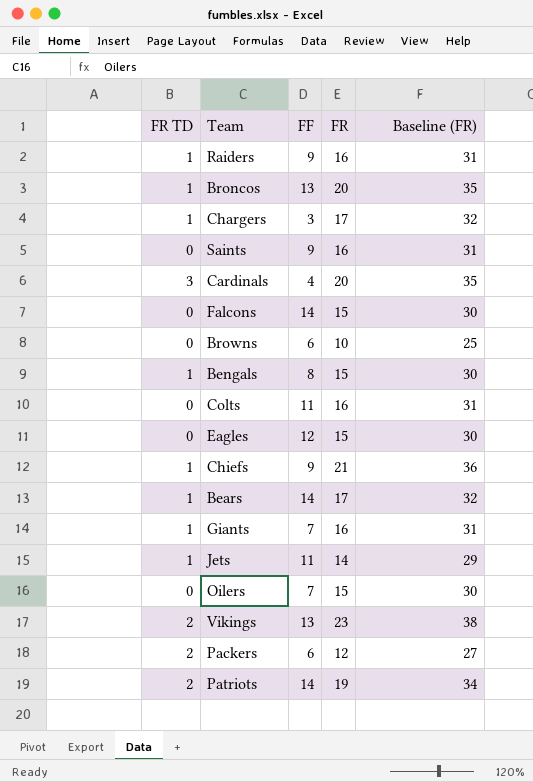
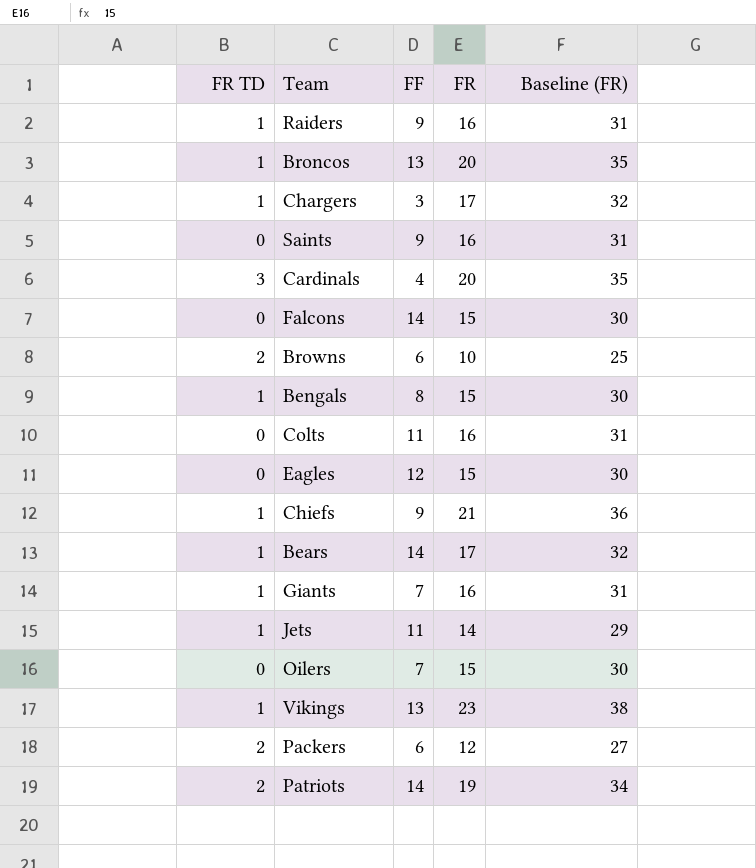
Browns | FR TD: 0 -> 2
Vikings | FR TD: 2 -> 1

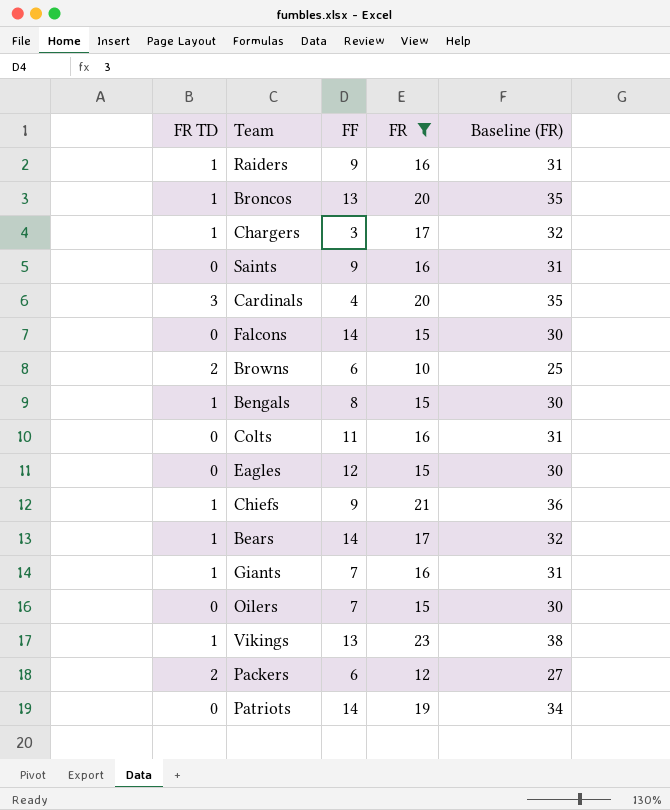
filter: none -> FR != 14
Patriots | FR TD: 2 -> 0

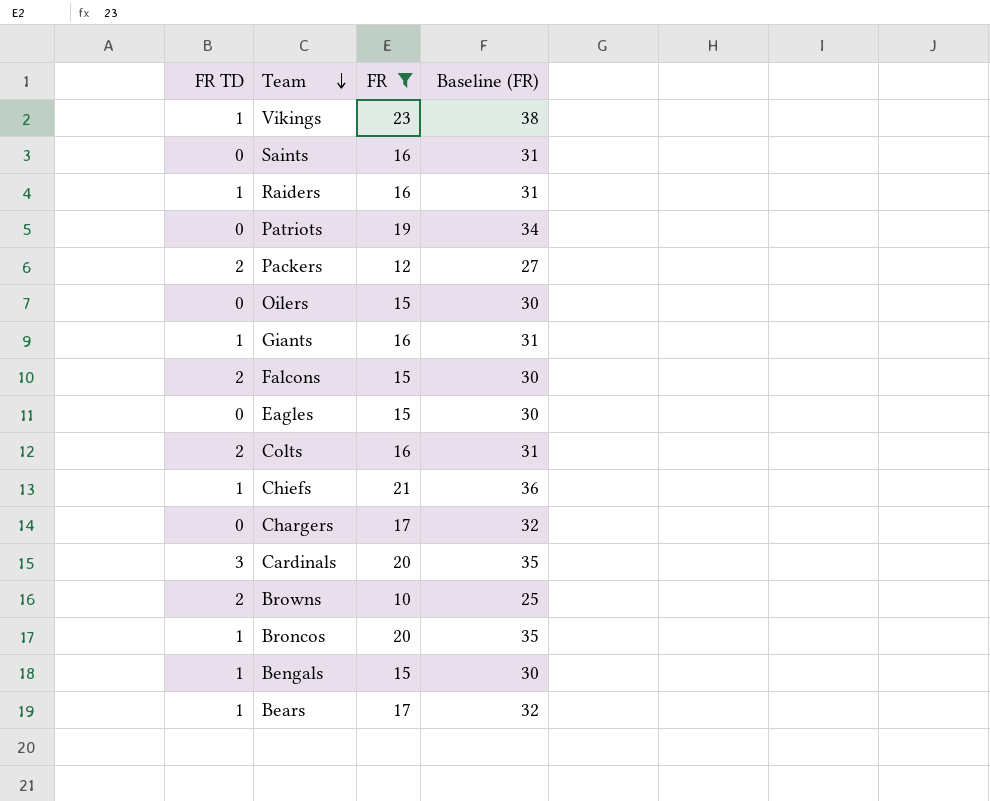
row order: none -> Team descending
column FF | position: 3 -> none
Falcons | FR TD: 0 -> 2
Colts | FR TD: 0 -> 2
Chargers | FR TD: 1 -> 0

